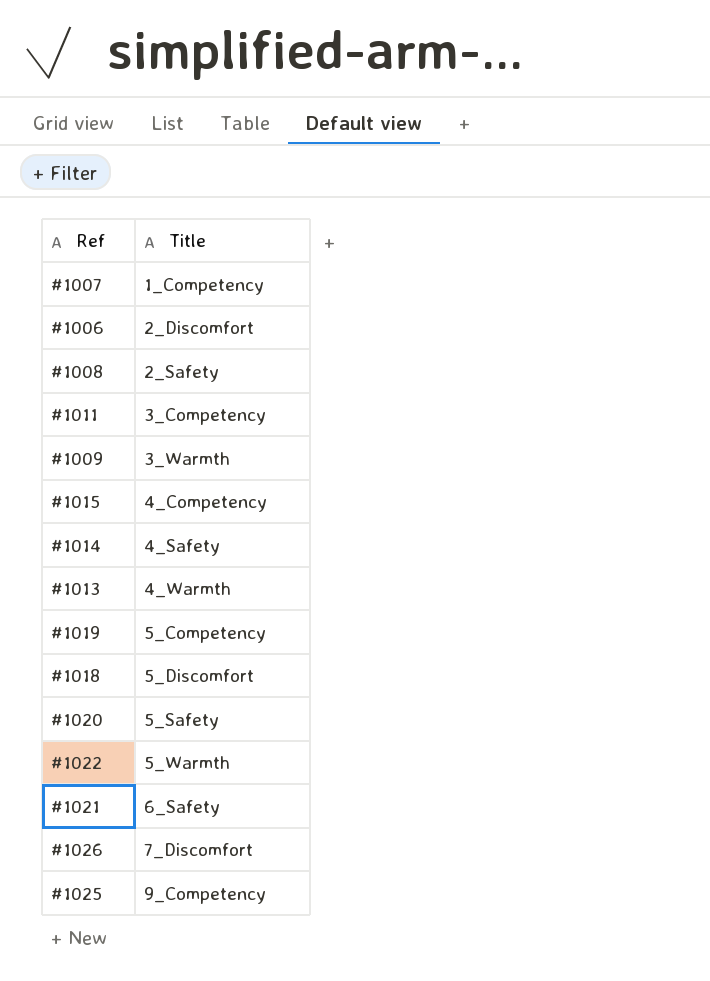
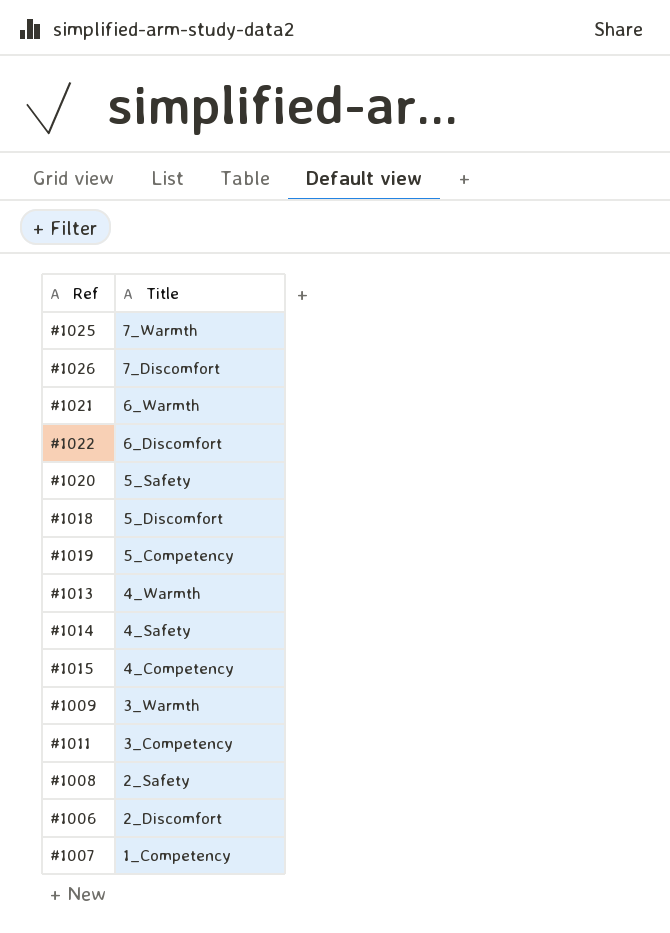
row order: Title ascending -> Title descending
#1025 | Title: 9_Competency -> 7_Warmth
#1021 | Title: 6_Safety -> 6_Warmth
#1022 | Title: 5_Warmth -> 6_Discomfort

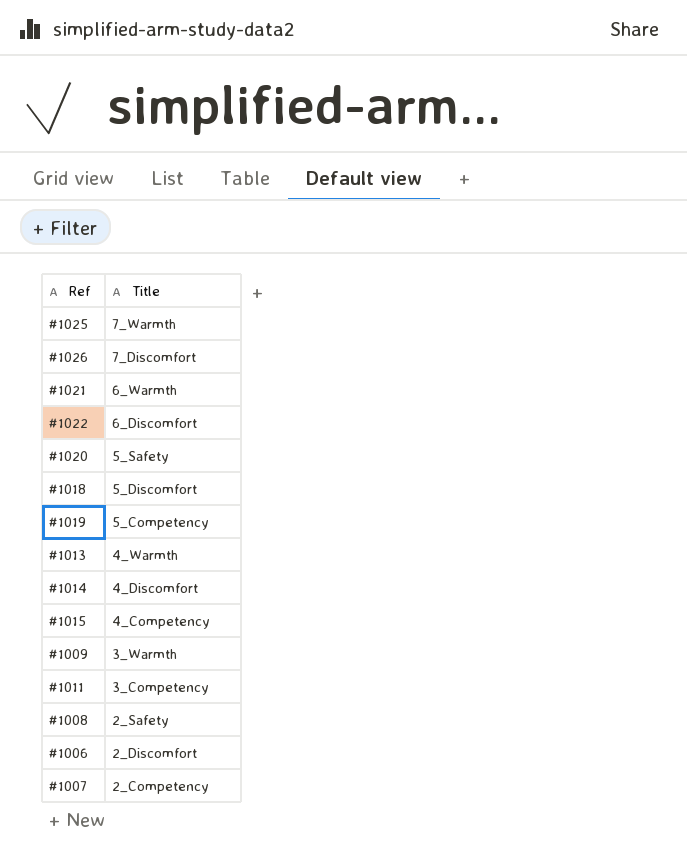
#1014 | Title: 4_Safety -> 4_Discomfort
#1007 | Title: 1_Competency -> 2_Competency

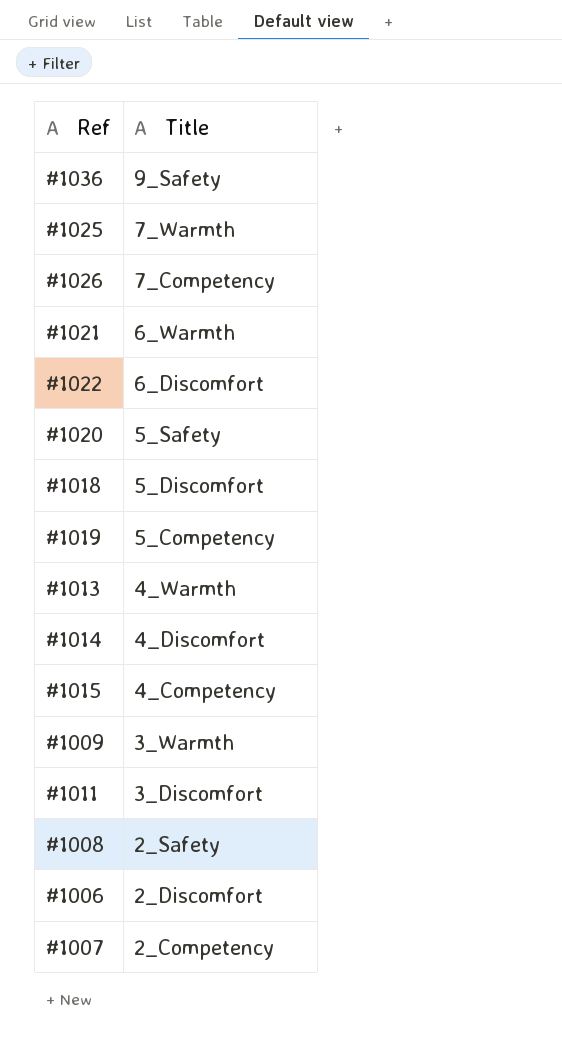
row #1036: none -> 9_Safety
#1026 | Title: 7_Discomfort -> 7_Competency
#1011 | Title: 3_Competency -> 3_Discomfort

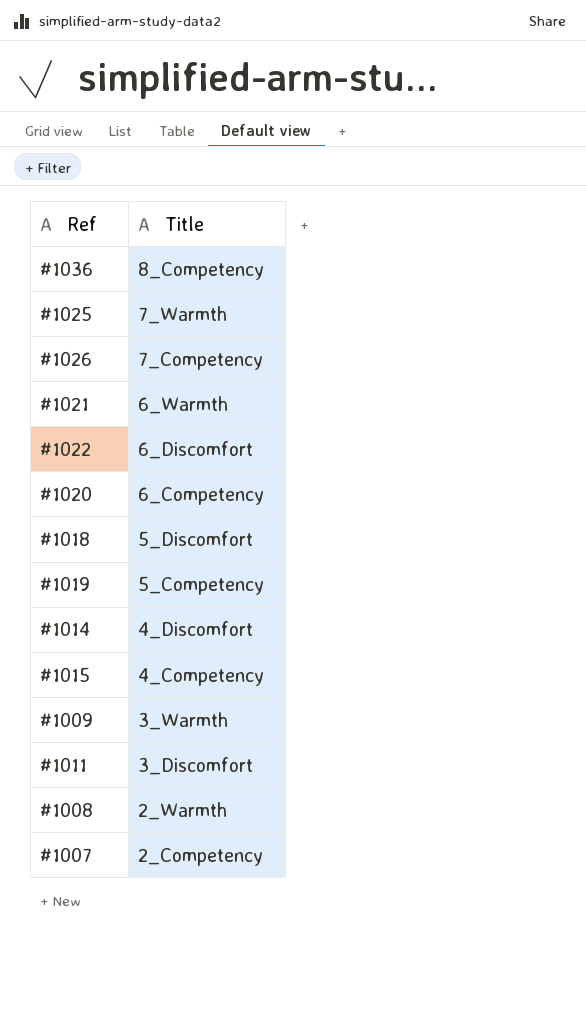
row #1013: 4_Warmth -> none
row #1006: 2_Discomfort -> none
#1036 | Title: 9_Safety -> 8_Competency
#1020 | Title: 5_Safety -> 6_Competency
#1008 | Title: 2_Safety -> 2_Warmth

